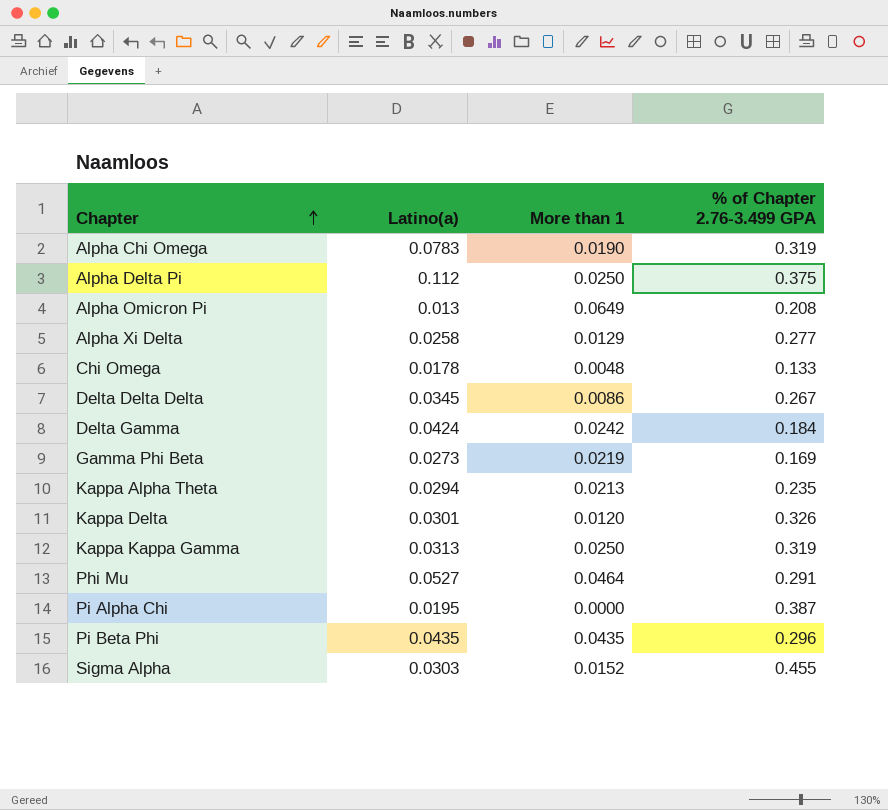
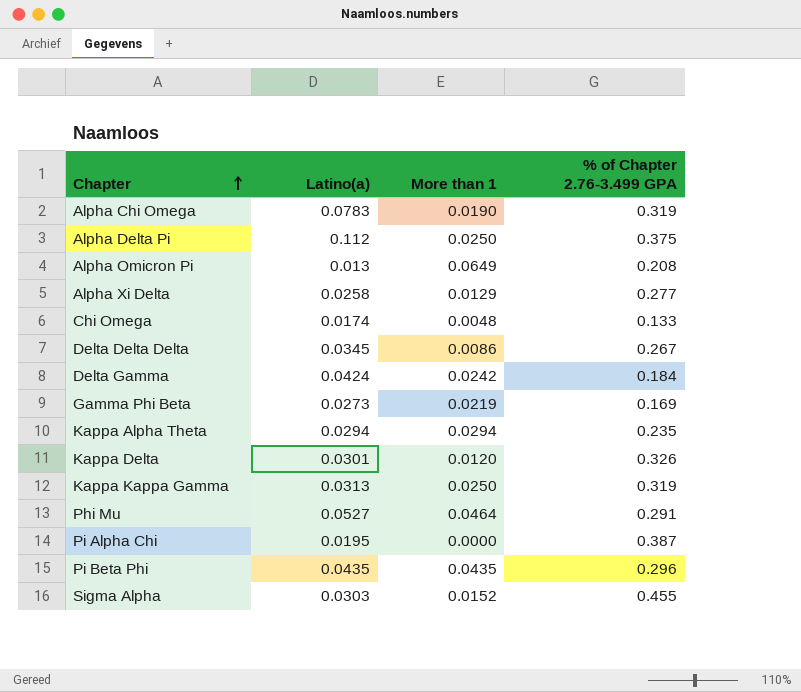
Chi Omega | Latino(a): 0.0178 -> 0.0174
Kappa Alpha Theta | More than 1: 0.0213 -> 0.0294

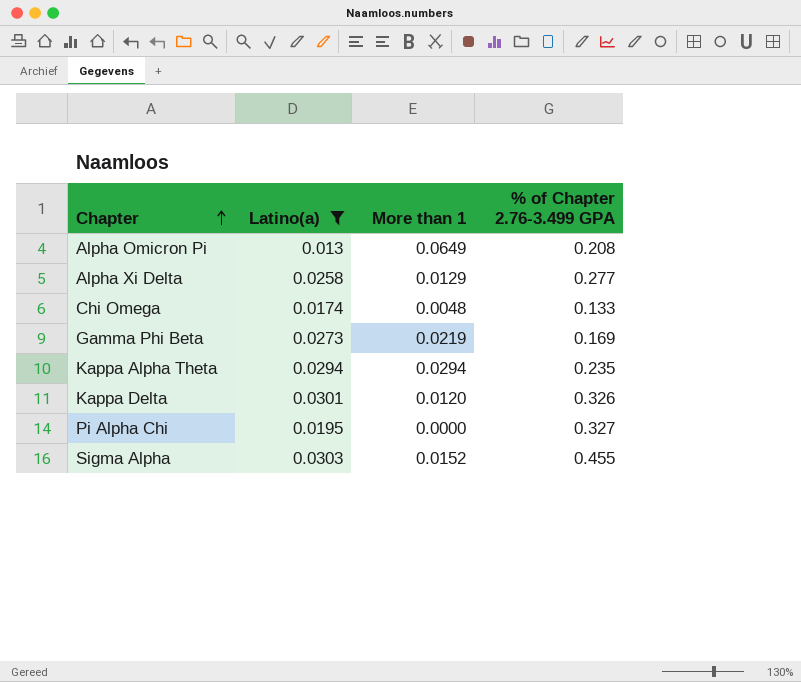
filter: none -> Latino(a) <= 0.0303
Pi Alpha Chi | % of Chapter 2.76-3.499 GPA: 0.387 -> 0.327

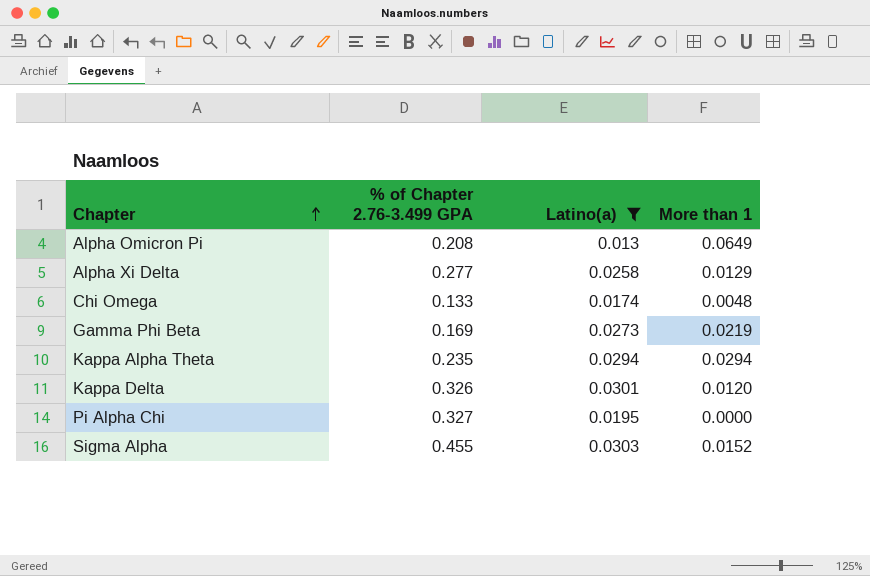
column % of Chapter 2.76-3.499 GPA | position: 4 -> 2

